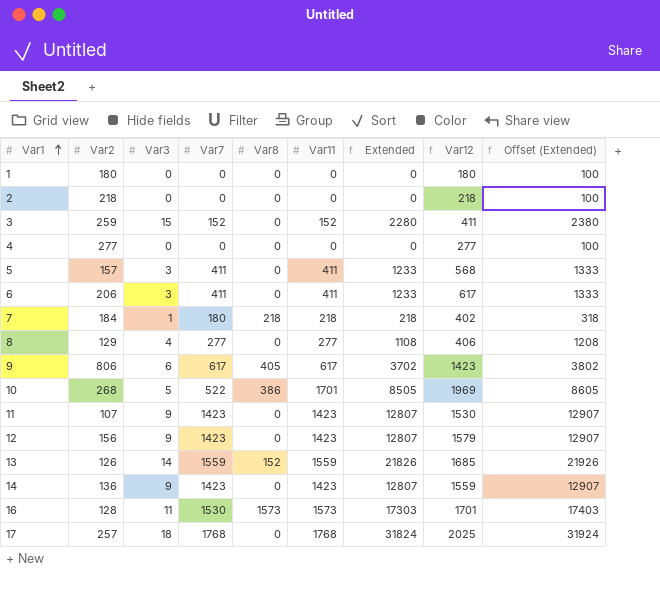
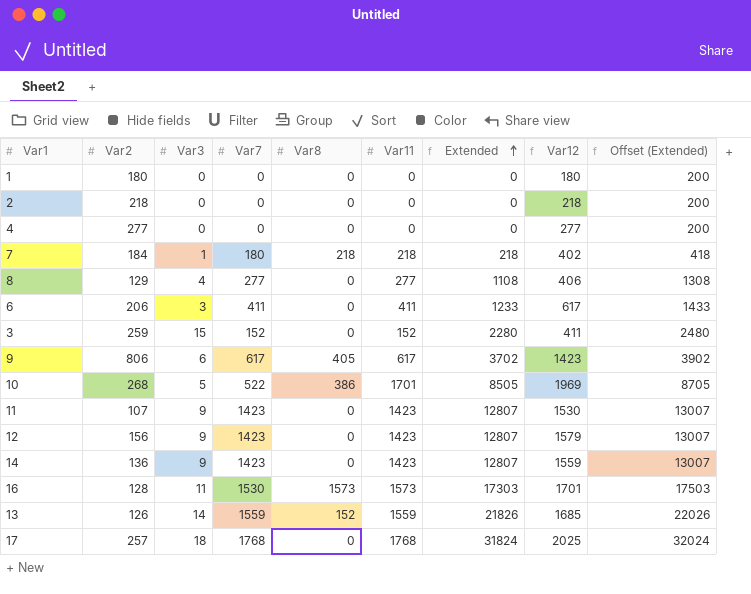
row order: Var1 ascending -> Extended ascending
column Offset (Extended) | formula: [Extended] + 100 -> [Extended] + 200
row 5: 157 | 3 | 411 | 0 | 411 | 1233 | 568 | 1333 -> none

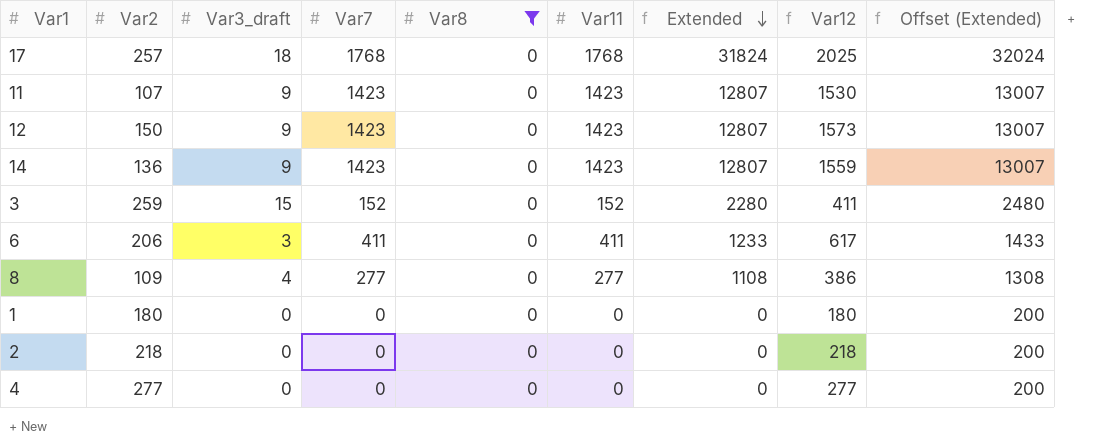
filter: none -> Var8 = 0
row order: Extended ascending -> Extended descending
column name: Var3 -> Var3_draft
12 | Var2: 156 -> 150
12 | Var12: 1579 -> 1573
8 | Var2: 129 -> 109
8 | Var12: 406 -> 386

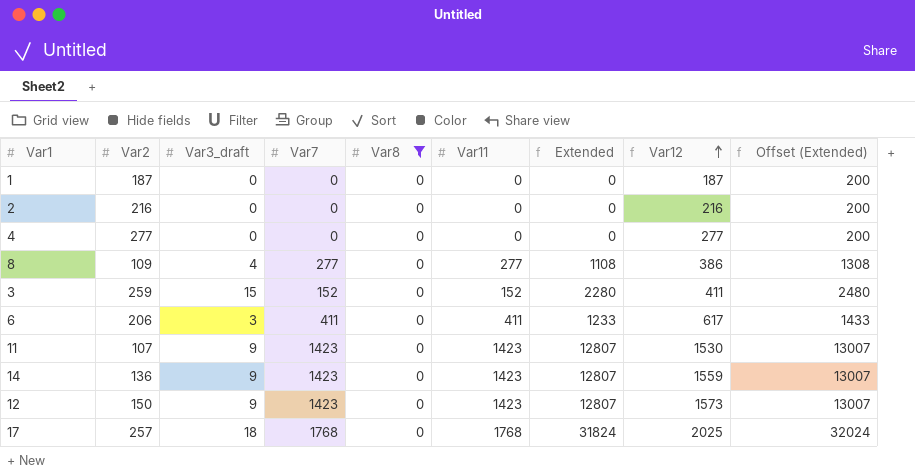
row order: Extended descending -> Var12 ascending
1 | Var2: 180 -> 187
1 | Var12: 180 -> 187
2 | Var2: 218 -> 216
2 | Var12: 218 -> 216

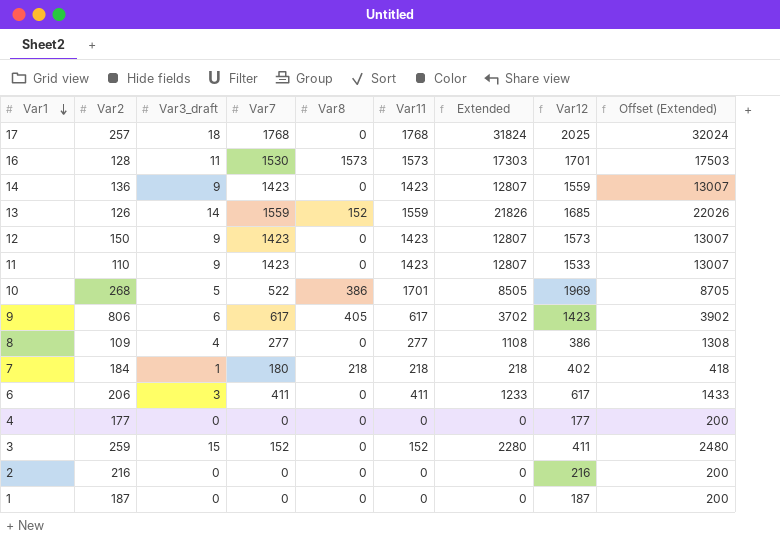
filter: Var8 = 0 -> none
row order: Var12 ascending -> Var1 descending
11 | Var2: 107 -> 110
11 | Var12: 1530 -> 1533
4 | Var2: 277 -> 177
4 | Var12: 277 -> 177

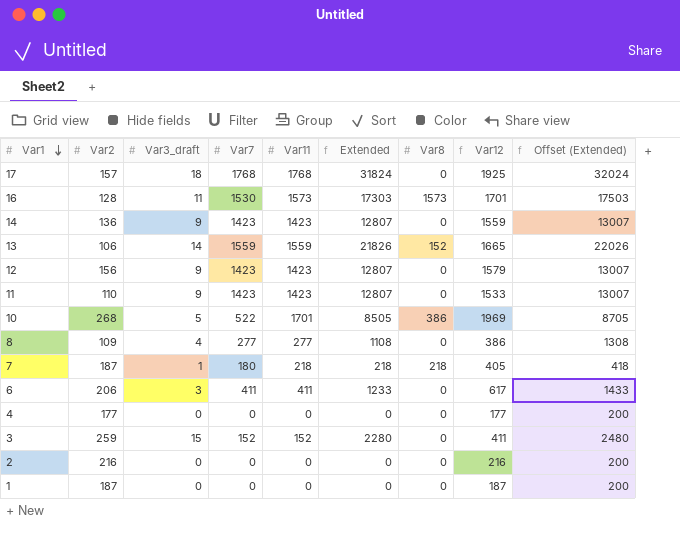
column Var8 | position: 5 -> 7
row 9: 806 | 6 | 617 | 405 | 617 | 3702 | 1423 | 3902 -> none
17 | Var2: 257 -> 157
17 | Var12: 2025 -> 1925
13 | Var2: 126 -> 106
13 | Var12: 1685 -> 1665
12 | Var2: 150 -> 156
12 | Var12: 1573 -> 1579
7 | Var2: 184 -> 187
7 | Var12: 402 -> 405

